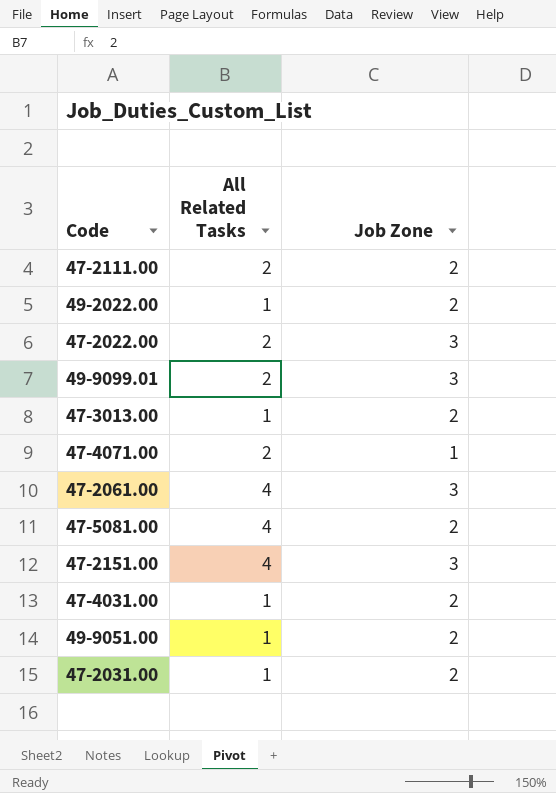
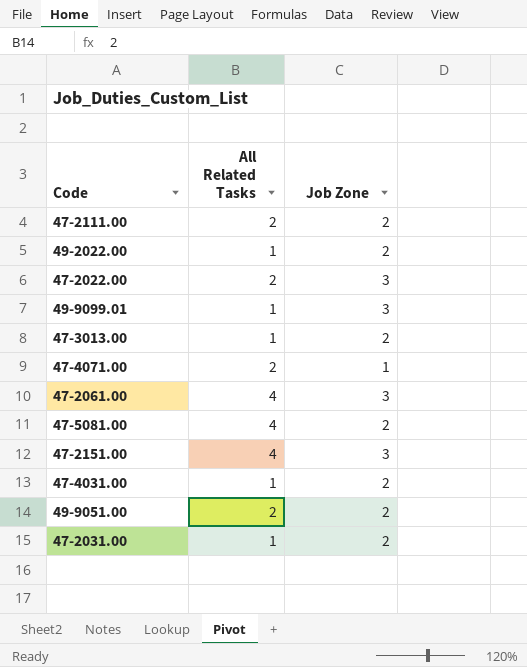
49-9099.01 | All Related Tasks: 2 -> 1
49-9051.00 | All Related Tasks: 1 -> 2

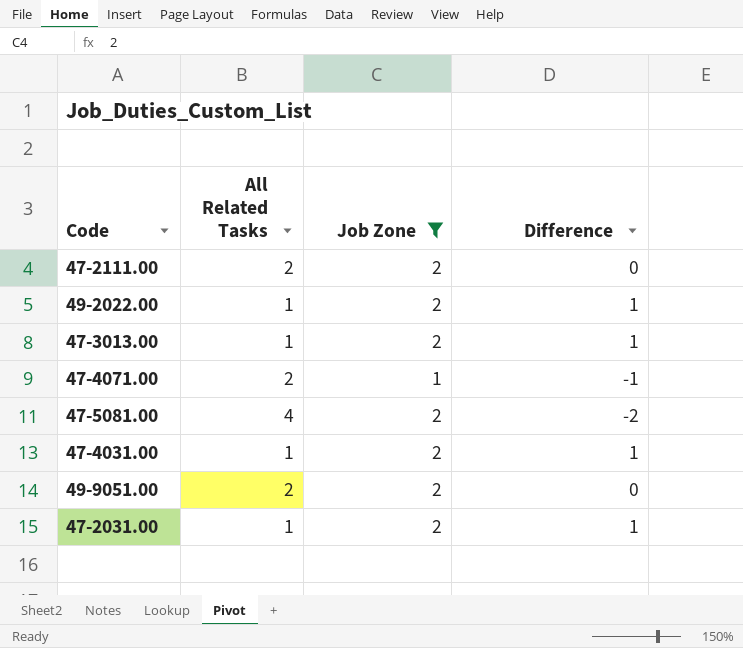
filter: none -> Job Zone != 3
column Difference | formula: none -> [Job Zone] - [All Related Tasks]

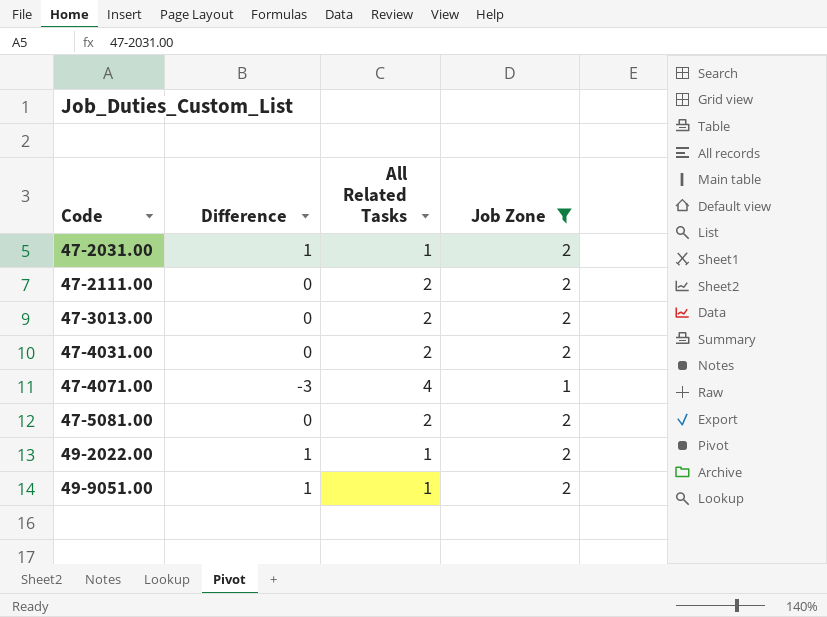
row order: none -> Code ascending
column Difference | position: 4 -> 2
47-3013.00 | Difference: 1 -> 0
47-3013.00 | All Related Tasks: 1 -> 2
47-4031.00 | Difference: 1 -> 0
47-4031.00 | All Related Tasks: 1 -> 2
47-4071.00 | Difference: -1 -> -3
47-4071.00 | All Related Tasks: 2 -> 4
47-5081.00 | Difference: -2 -> 0
47-5081.00 | All Related Tasks: 4 -> 2
49-9051.00 | Difference: 0 -> 1
49-9051.00 | All Related Tasks: 2 -> 1

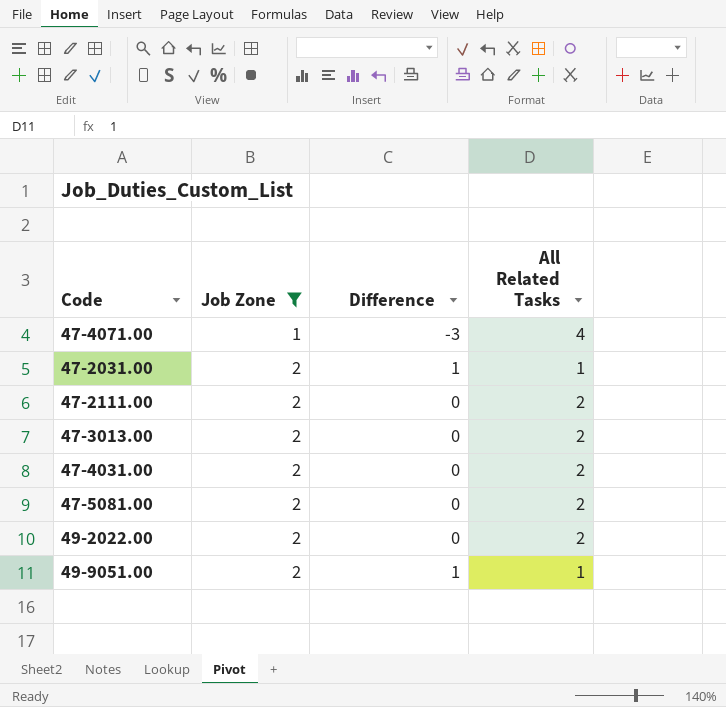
row order: Code ascending -> Job Zone ascending
column Job Zone | position: 4 -> 2
49-2022.00 | Difference: 1 -> 0
49-2022.00 | All Related Tasks: 1 -> 2

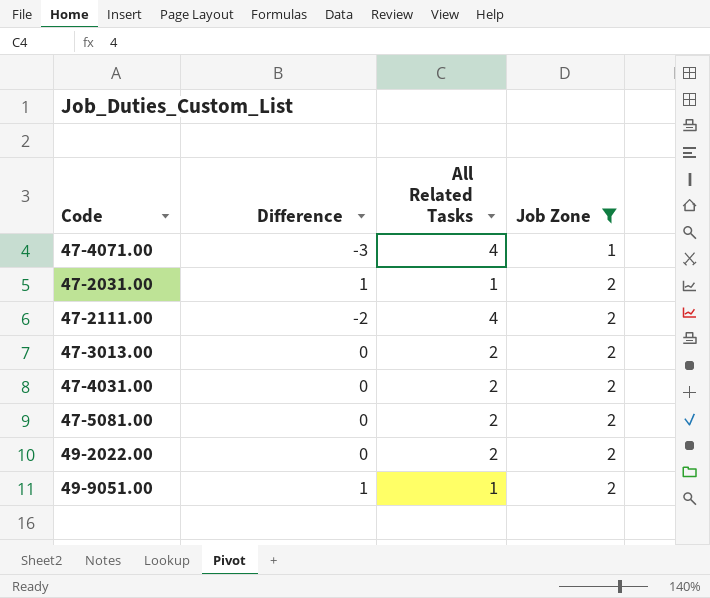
column Job Zone | position: 2 -> 4
47-2111.00 | Difference: 0 -> -2
47-2111.00 | All Related Tasks: 2 -> 4

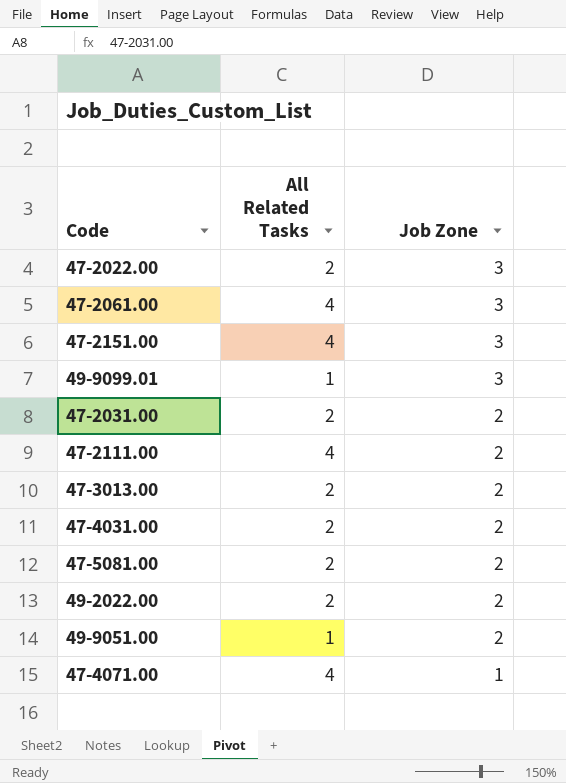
filter: Job Zone != 3 -> none
row order: Job Zone ascending -> Job Zone descending
column Difference | formula: [Job Zone] - [All Related Tasks] -> none
47-2031.00 | All Related Tasks: 1 -> 2

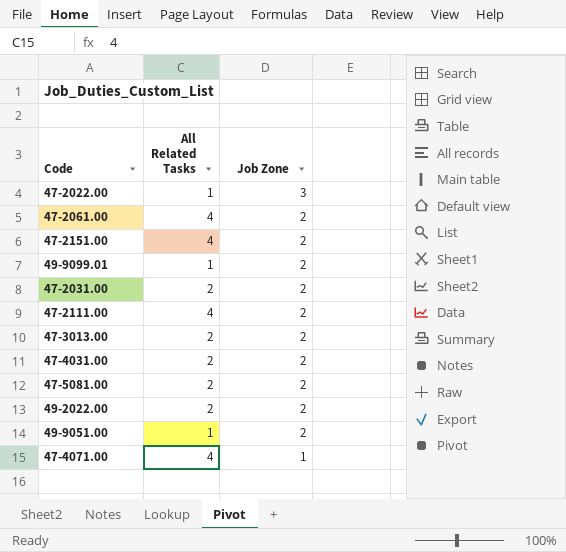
47-2022.00 | All Related Tasks: 2 -> 1
47-2061.00 | Job Zone: 3 -> 2
47-2151.00 | Job Zone: 3 -> 2
49-9099.01 | Job Zone: 3 -> 2

